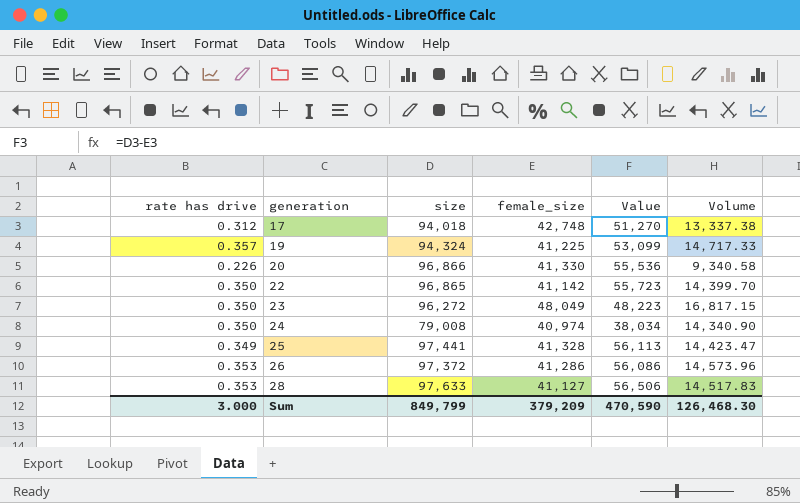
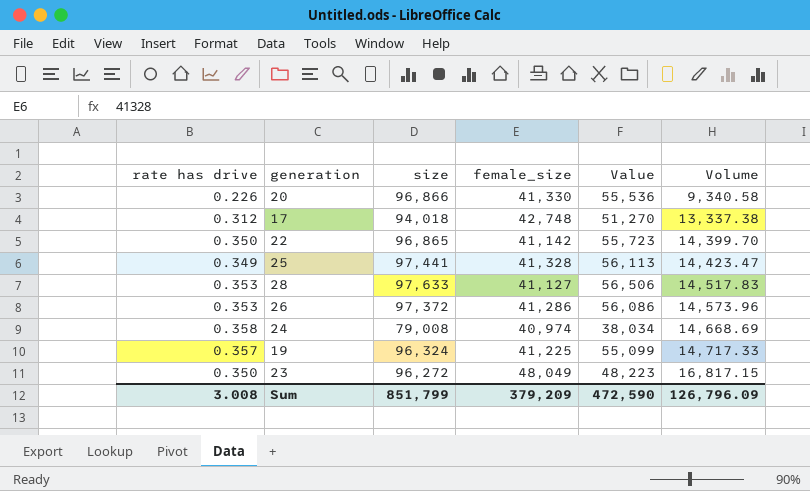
row order: generation ascending -> Volume ascending
24 | rate has drive: 0.350 -> 0.358
24 | Volume: 14,340.90 -> 14,668.69
19 | size: 94,324 -> 96,324
19 | Value: 53,099 -> 55,099
Sum | rate has drive: 3.000 -> 3.008
Sum | size: 849,799 -> 851,799
Sum | Value: 470,590 -> 472,590
Sum | Volume: 126,468.30 -> 126,796.09

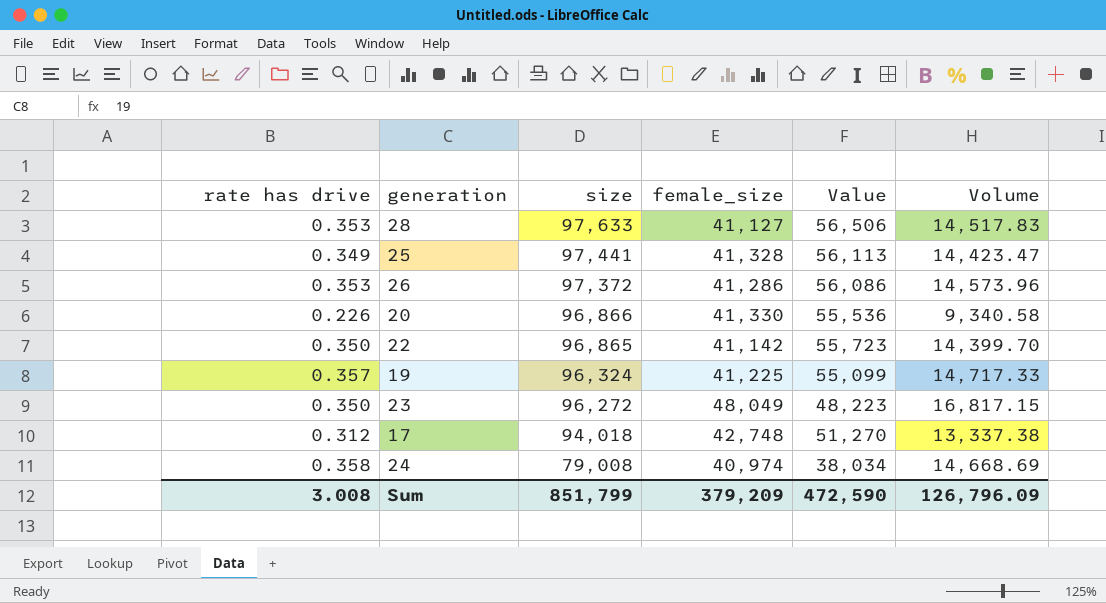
row order: Volume ascending -> size descending

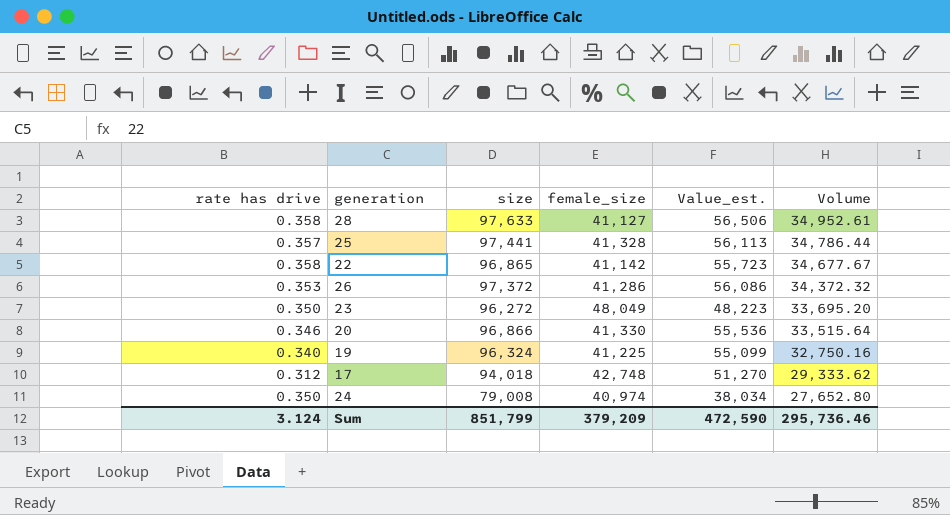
row order: size descending -> Volume descending
column name: Value -> Value_est.
column Volume | formula: [rate has drive] * [female_size] -> [rate has drive] * [size]
28 | rate has drive: 0.353 -> 0.358
25 | rate has drive: 0.349 -> 0.357
22 | rate has drive: 0.350 -> 0.358
20 | rate has drive: 0.226 -> 0.346
19 | rate has drive: 0.357 -> 0.340
24 | rate has drive: 0.358 -> 0.350
Sum | rate has drive: 3.008 -> 3.124
Sum | Volume: 126,796.09 -> 295,736.46

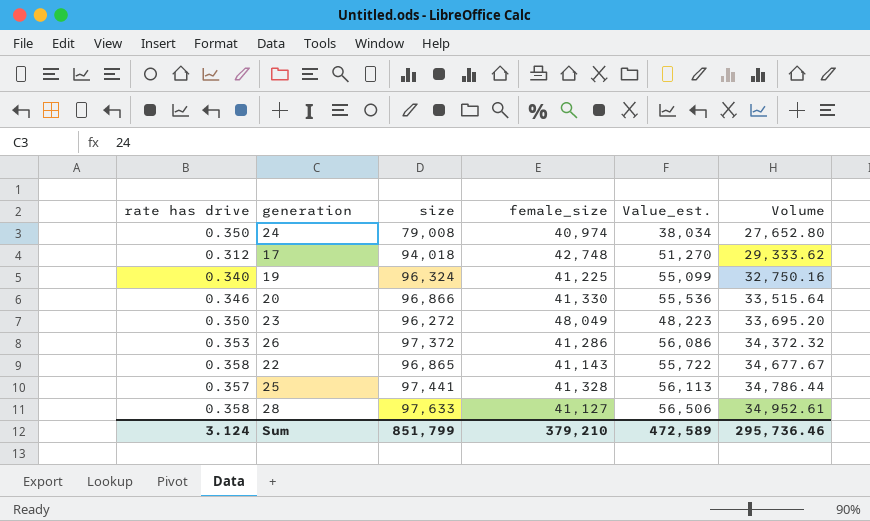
row order: Volume descending -> Volume ascending
22 | female_size: 41,142 -> 41,143
22 | Value_est.: 55,723 -> 55,722
Sum | female_size: 379,209 -> 379,210
Sum | Value_est.: 472,590 -> 472,589

